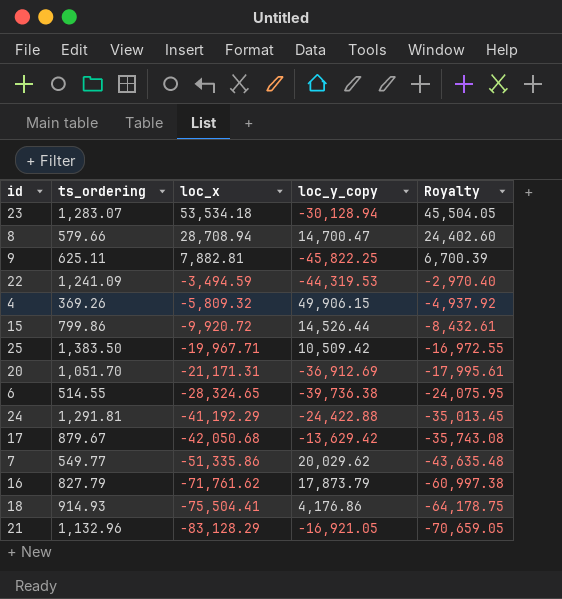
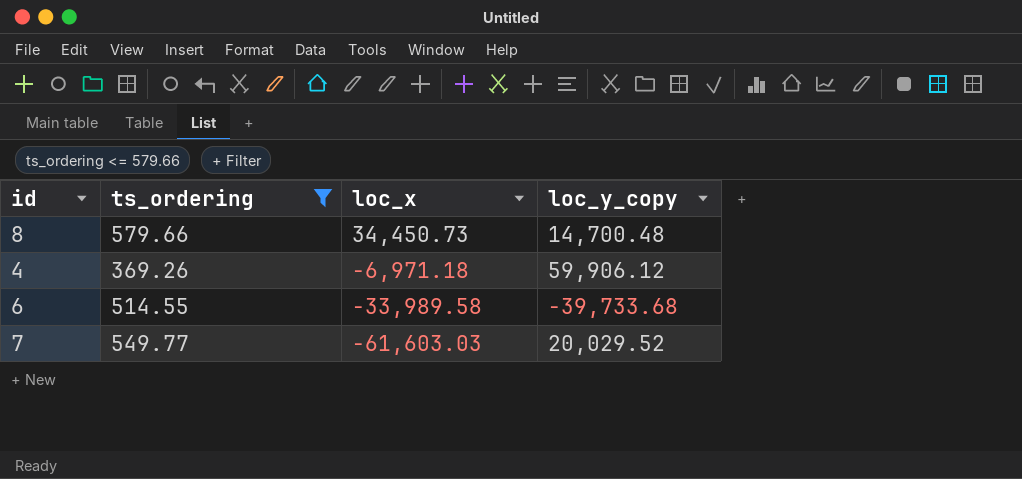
filter: none -> ts_ordering <= 579.66
column Royalty | formula: [loc_x] * 0.85 -> none
8 | loc_x: 28,708.94 -> 34,450.73
8 | loc_y_copy: 14,700.47 -> 14,700.48
4 | loc_x: -5,809.32 -> -6,971.18
4 | loc_y_copy: 49,906.15 -> 59,906.12
6 | loc_x: -28,324.65 -> -33,989.58
6 | loc_y_copy: -39,736.38 -> -39,733.68
7 | loc_x: -51,335.86 -> -61,603.03
7 | loc_y_copy: 20,029.62 -> 20,029.52

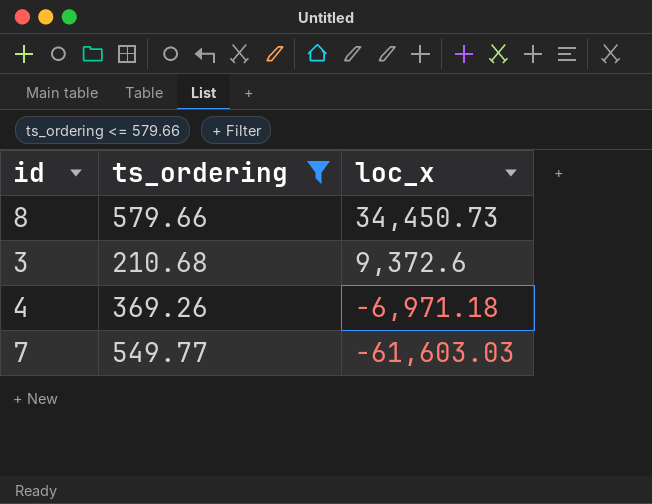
column loc_y_copy | position: 4 -> none
row 6: 514.55 | -33,989.58 | -39,733.68 -> none
row 3: none -> 210.68 | 9,372.6

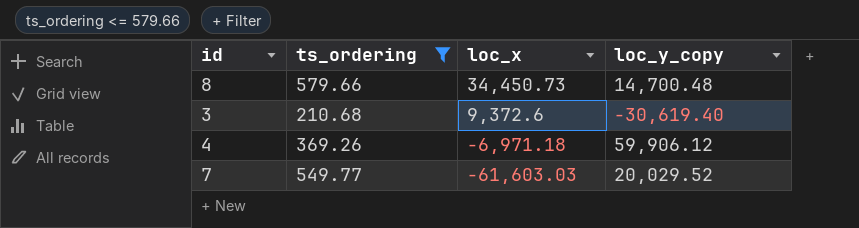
column loc_y_copy | position: none -> 4

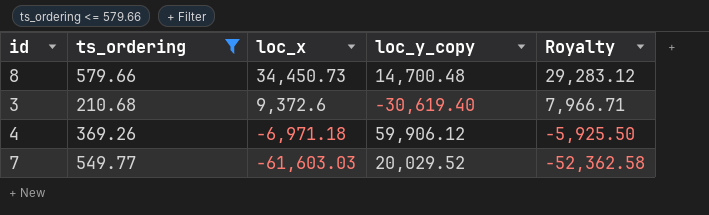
column Royalty | formula: none -> [loc_x] * 0.85

